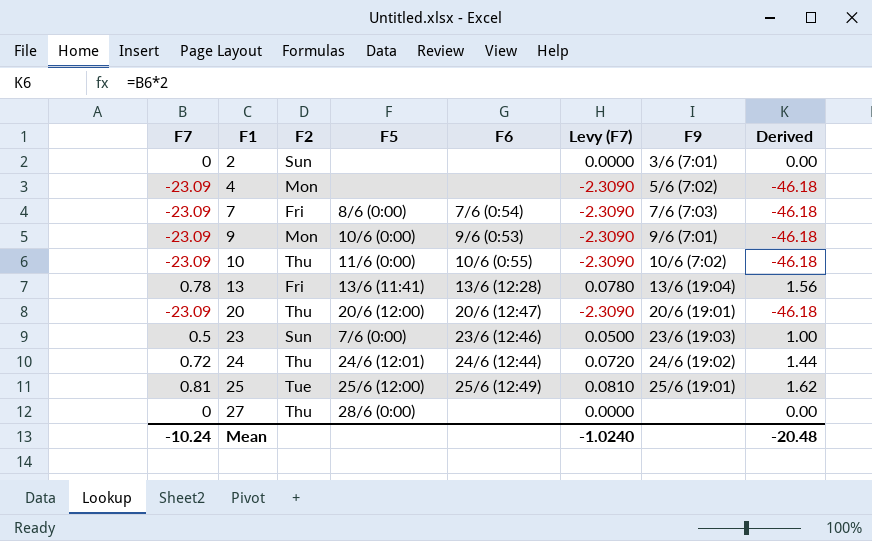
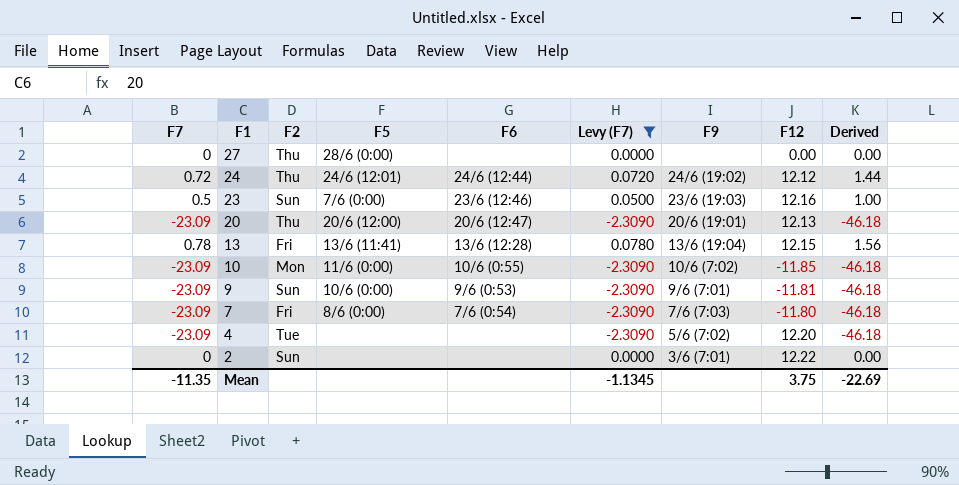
filter: none -> Levy (F7) != 0.0810
row order: F1 ascending -> F1 descending
column F12 | position: none -> 8
10 | F2: Thu -> Mon
9 | F2: Mon -> Sun
4 | F2: Mon -> Tue
Mean | F7: -10.24 -> -11.35
Mean | Levy (F7): -1.0240 -> -1.1345
Mean | Derived: -20.48 -> -22.69

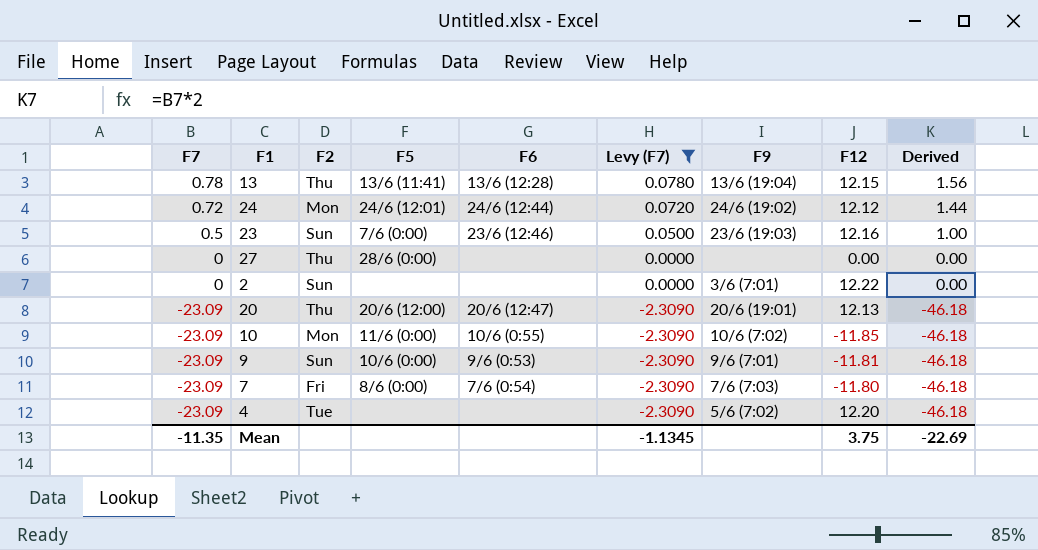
row order: F1 descending -> F7 descending
13 | F2: Fri -> Thu
24 | F2: Thu -> Mon

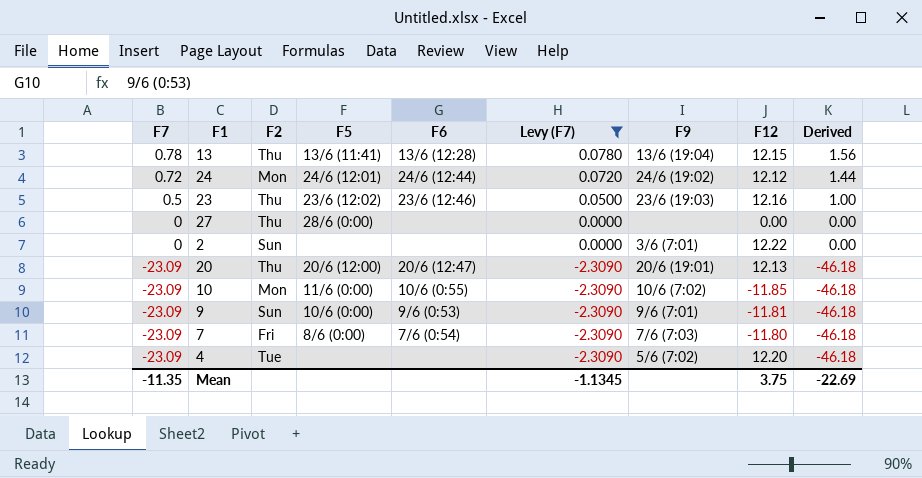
23 | F2: Sun -> Thu
23 | F5: 7/6 (0:00) -> 23/6 (12:02)

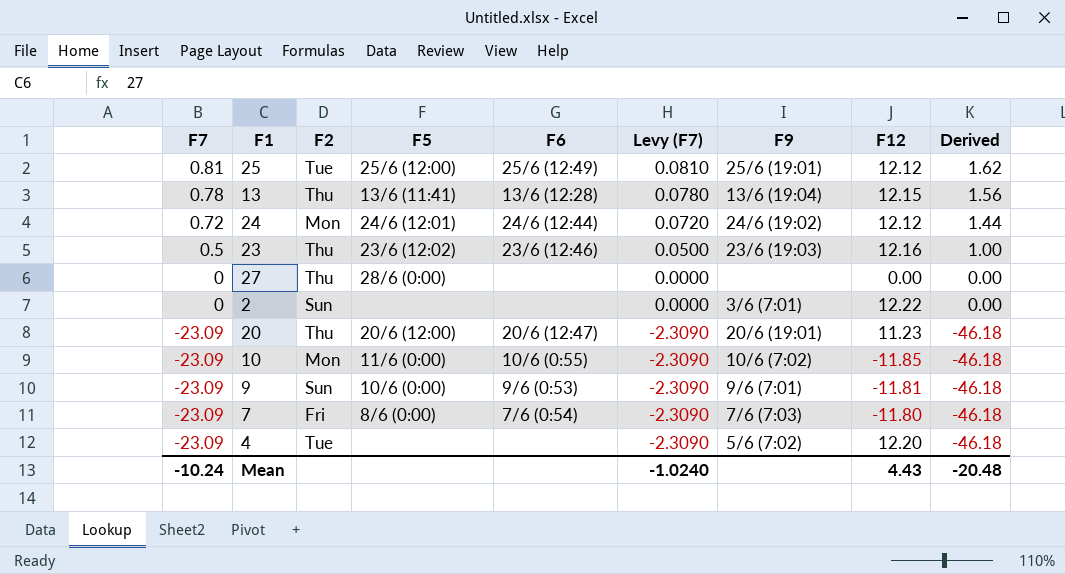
filter: Levy (F7) != 0.0810 -> none
20 | F12: 12.13 -> 11.23
Mean | F7: -11.35 -> -10.24
Mean | Levy (F7): -1.1345 -> -1.0240
Mean | F12: 3.75 -> 4.43
Mean | Derived: -22.69 -> -20.48

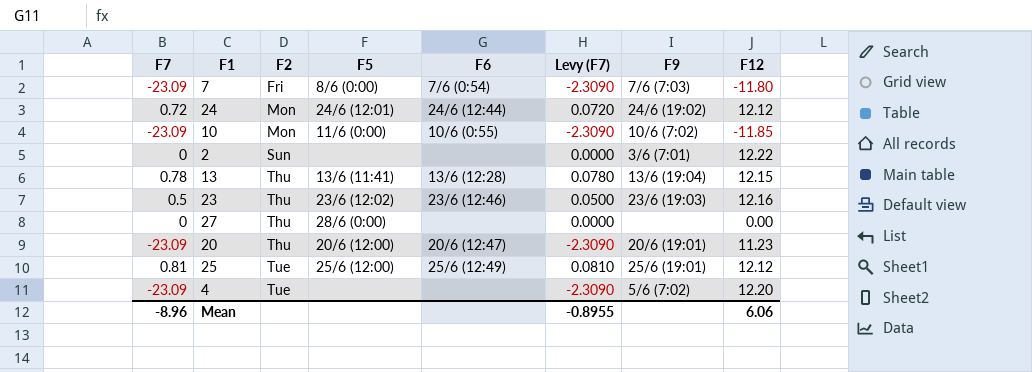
row order: F7 descending -> F2 ascending
column Derived | formula: [F7] * 2 -> none
row 9: -23.09 | Sun | 10/6 (0:00) | 9/6 (0:53) | -2.3090 | 9/6 (7:01) | -11.81 | -46.18 -> none
Mean | F7: -10.24 -> -8.96
Mean | Levy (F7): -1.0240 -> -0.8955
Mean | F12: 4.43 -> 6.06

